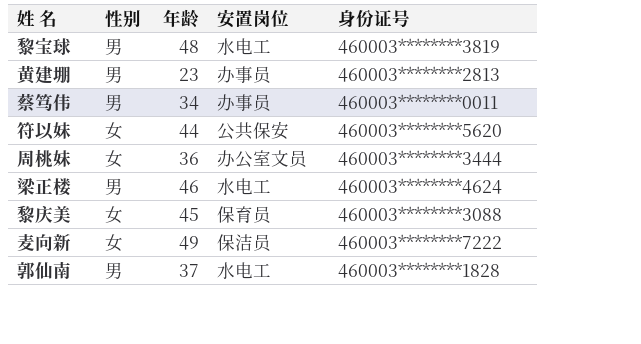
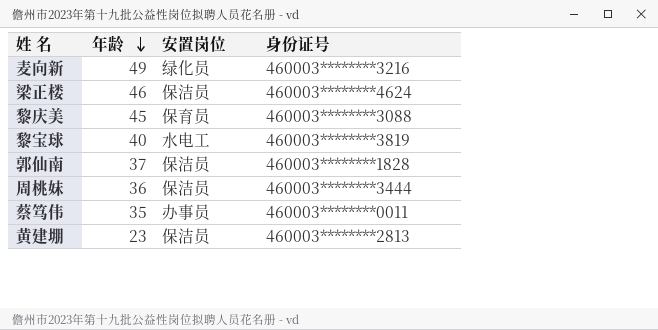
row order: none -> 年龄 descending
column 性别 | position: 2 -> none
row 符以妹: 女 | 44 | 公共保安 | 460003********5620 -> none
麦向新 | 安置岗位: 保洁员 -> 绿化员
麦向新 | 身份证号: 460003********7222 -> 460003********3216
梁正楼 | 安置岗位: 水电工 -> 保洁员
黎宝球 | 年龄: 48 -> 40
郭仙南 | 安置岗位: 水电工 -> 保洁员
周桃妹 | 安置岗位: 办公室文员 -> 保洁员
蔡笃伟 | 年龄: 34 -> 35
黄建堋 | 安置岗位: 办事员 -> 保洁员

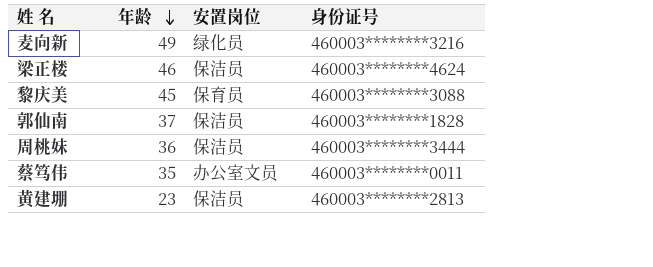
row 黎宝球: 40 | 水电工 | 460003********3819 -> none
蔡笃伟 | 安置岗位: 办事员 -> 办公室文员

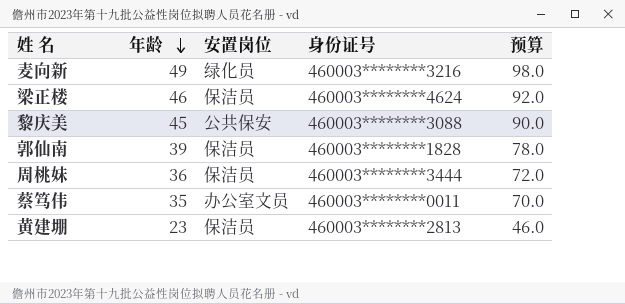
column 预算 | formula: none -> [年龄] * 2
黎庆美 | 安置岗位: 保育员 -> 公共保安
郭仙南 | 年龄: 37 -> 39

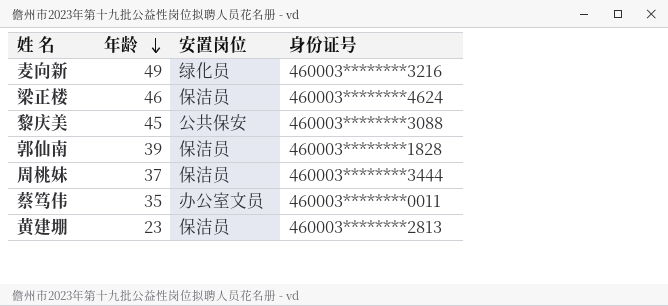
column 预算 | formula: [年龄] * 2 -> none
周桃妹 | 年龄: 36 -> 37

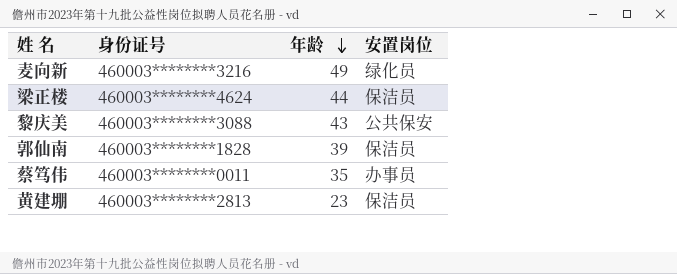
column 身份证号 | position: 4 -> 2
row 周桃妹: 37 | 保洁员 | 460003********3444 -> none
梁正楼 | 年龄: 46 -> 44
黎庆美 | 年龄: 45 -> 43
蔡笃伟 | 安置岗位: 办公室文员 -> 办事员

